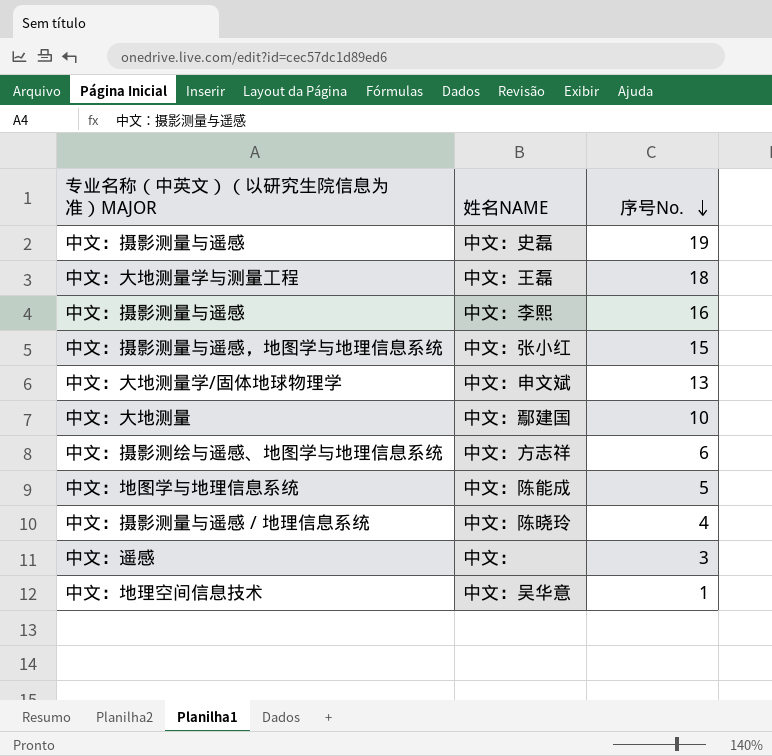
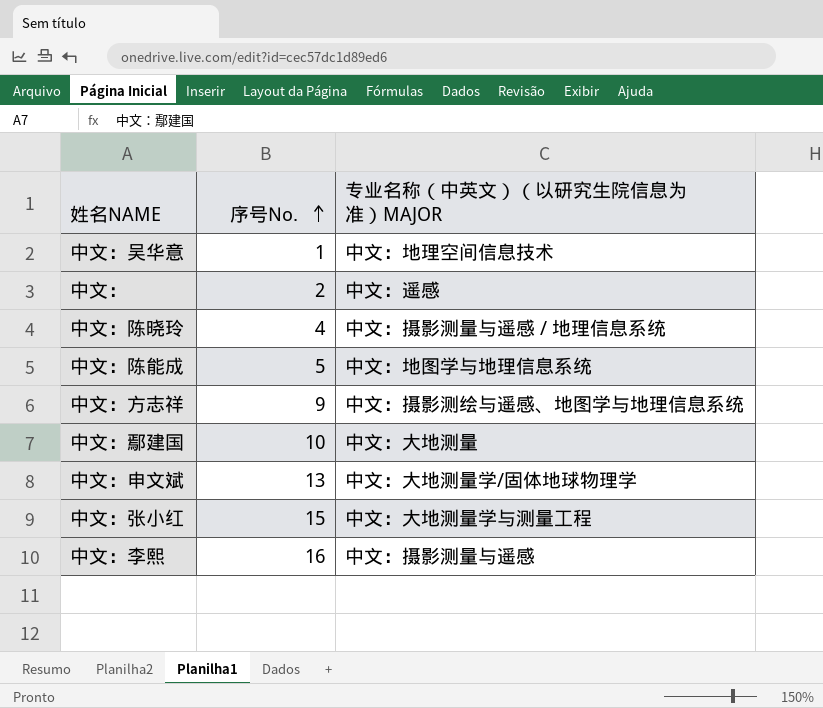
row order: 序号No. descending -> 序号No. ascending
column 专业名称（中英文）（以研究生院信息为准）MAJOR | position: 1 -> 3
row 中文：史磊: 中文：摄影测量与遥感 | 19 -> none
row 中文：王磊: 中文：大地测量学与测量工程 | 18 -> none
中文： | 序号No.: 3 -> 2
中文：方志祥 | 序号No.: 6 -> 9
中文：张小红 | 专业名称（中英文）（以研究生院信息为准）MAJOR: 中文：摄影测量与遥感，地图学与地理信息系统 -> 中文：大地测量学与测量工程

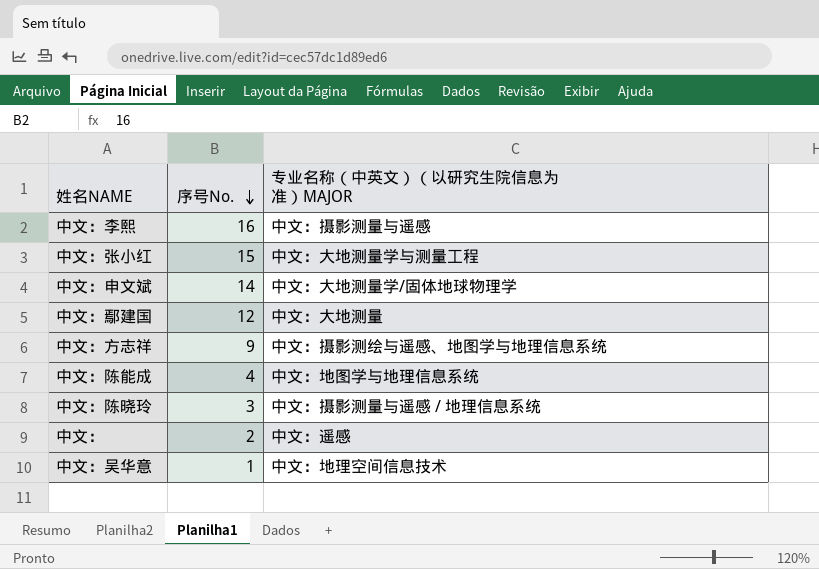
row order: 序号No. ascending -> 序号No. descending
中文：申文斌 | 序号No.: 13 -> 14
中文：鄢建国 | 序号No.: 10 -> 12
中文：陈能成 | 序号No.: 5 -> 4
中文：陈晓玲 | 序号No.: 4 -> 3

